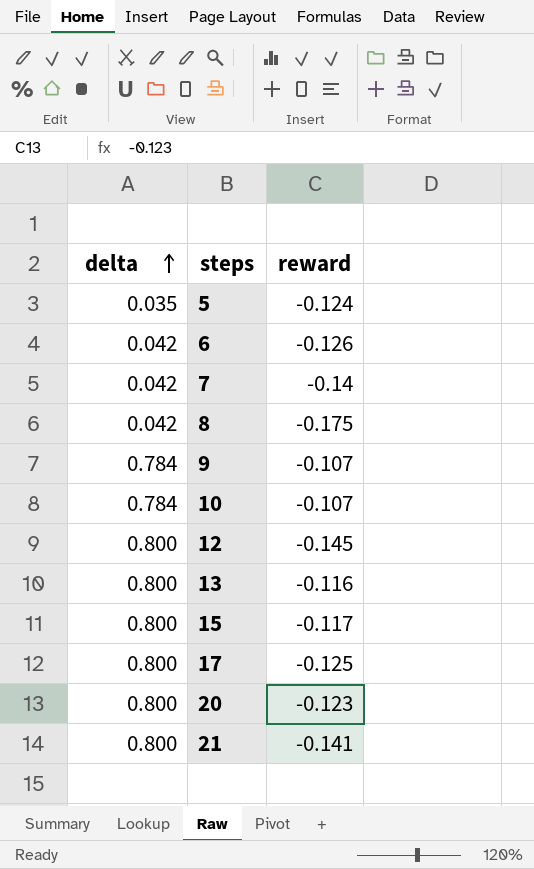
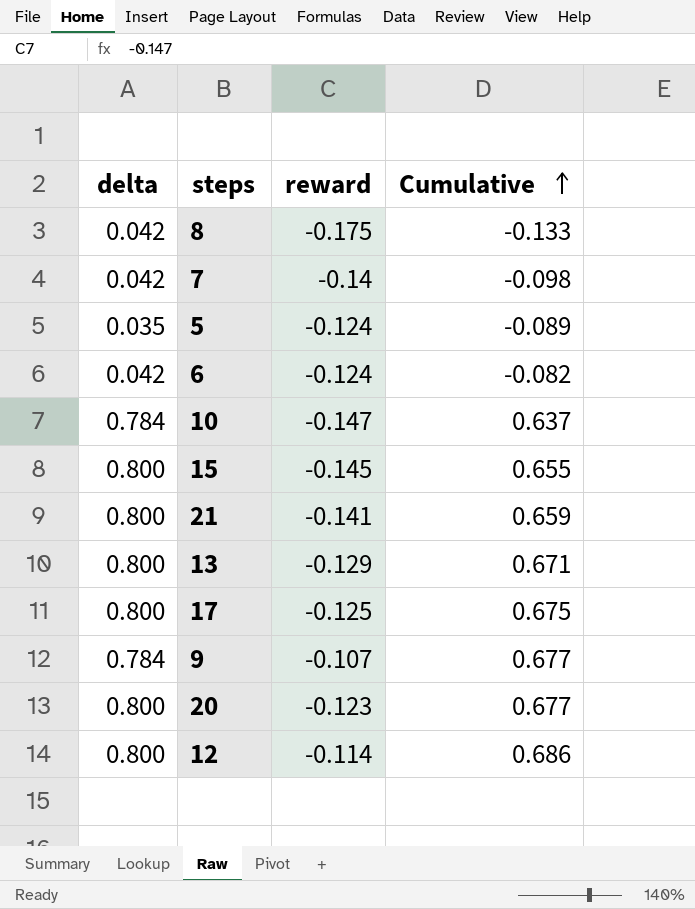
row order: delta ascending -> Cumulative ascending
column Cumulative | formula: none -> [delta] + [reward]
6 | reward: -0.126 -> -0.124
10 | reward: -0.107 -> -0.147
15 | reward: -0.117 -> -0.145
13 | reward: -0.116 -> -0.129
12 | reward: -0.145 -> -0.114

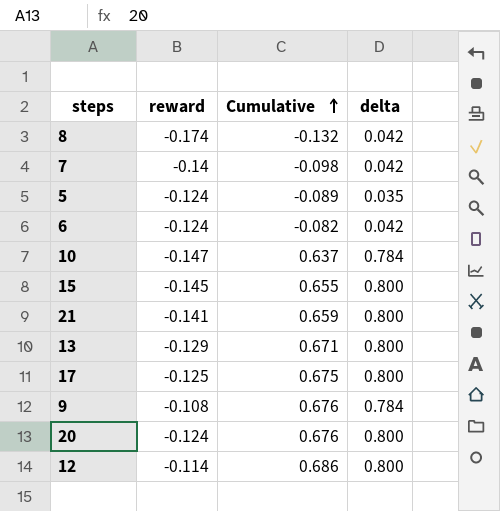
column delta | position: 1 -> 4
8 | reward: -0.175 -> -0.174
8 | Cumulative: -0.133 -> -0.132
9 | reward: -0.107 -> -0.108
9 | Cumulative: 0.677 -> 0.676
20 | reward: -0.123 -> -0.124
20 | Cumulative: 0.677 -> 0.676

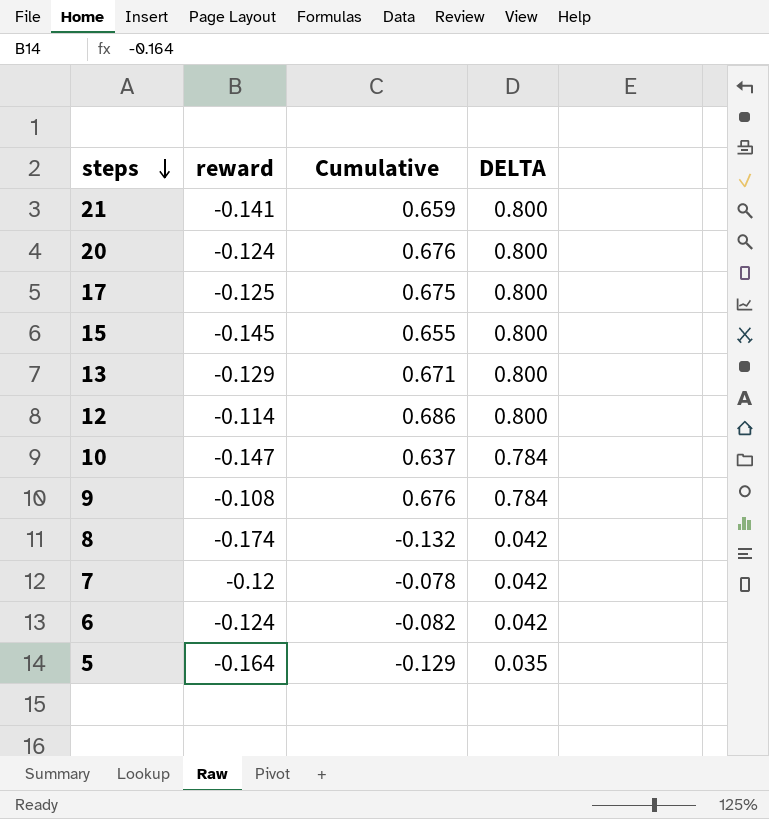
row order: Cumulative ascending -> steps descending
column name: delta -> DELTA
7 | reward: -0.14 -> -0.12
7 | Cumulative: -0.098 -> -0.078
5 | reward: -0.124 -> -0.164
5 | Cumulative: -0.089 -> -0.129

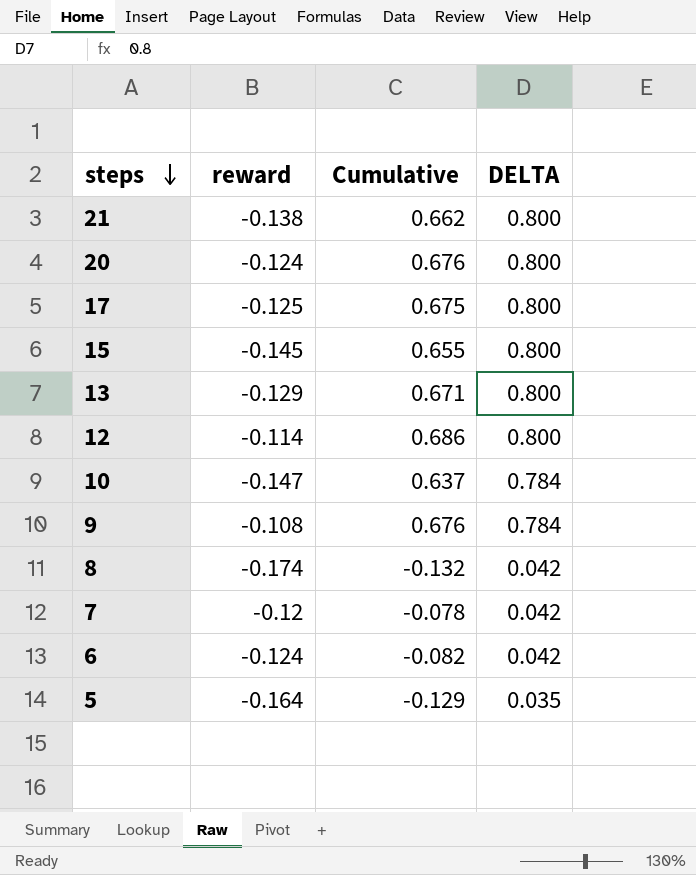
21 | reward: -0.141 -> -0.138
21 | Cumulative: 0.659 -> 0.662

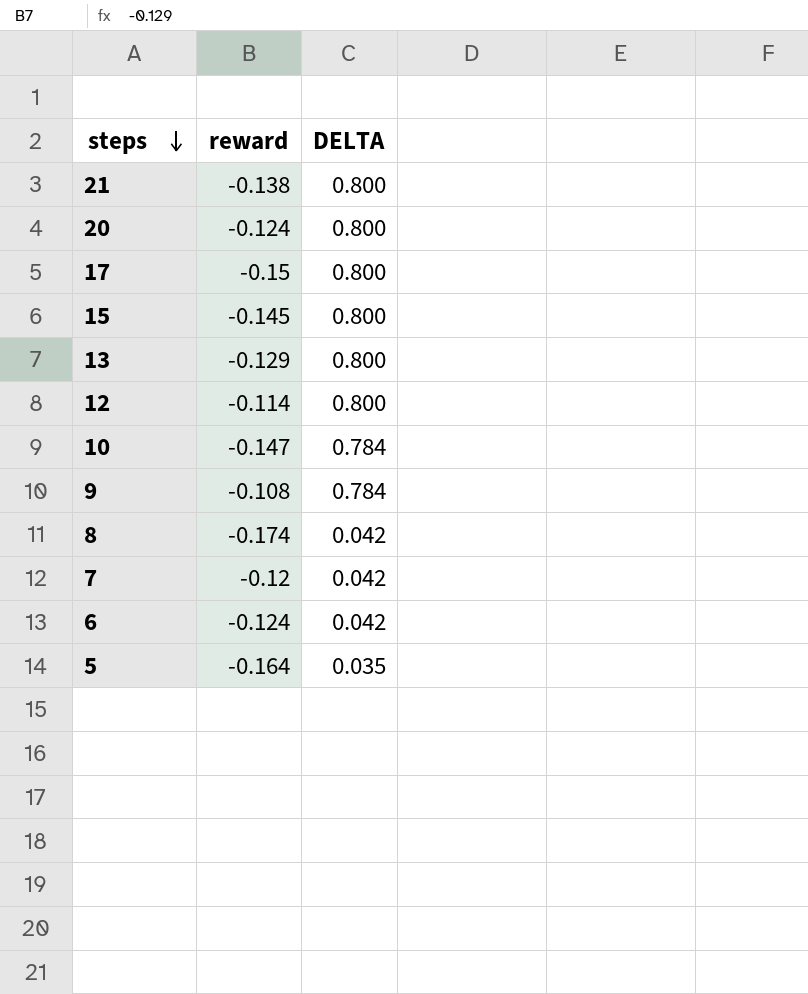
column Cumulative | formula: [reward] + [DELTA] -> none
17 | reward: -0.125 -> -0.15

